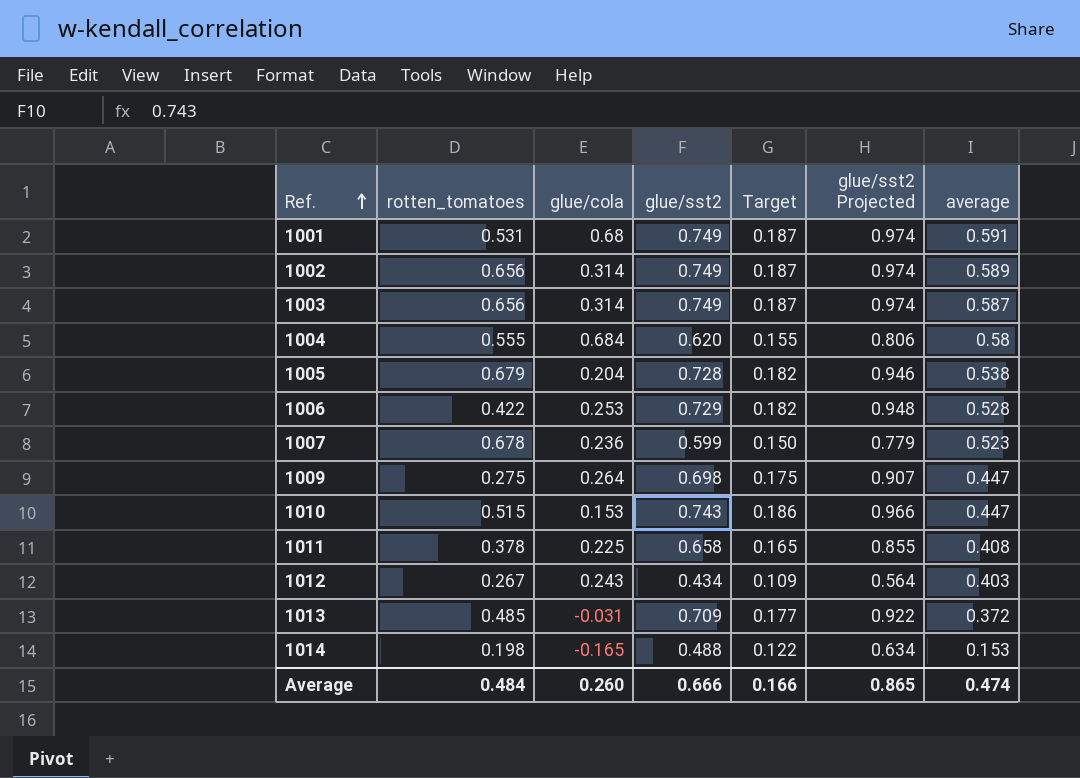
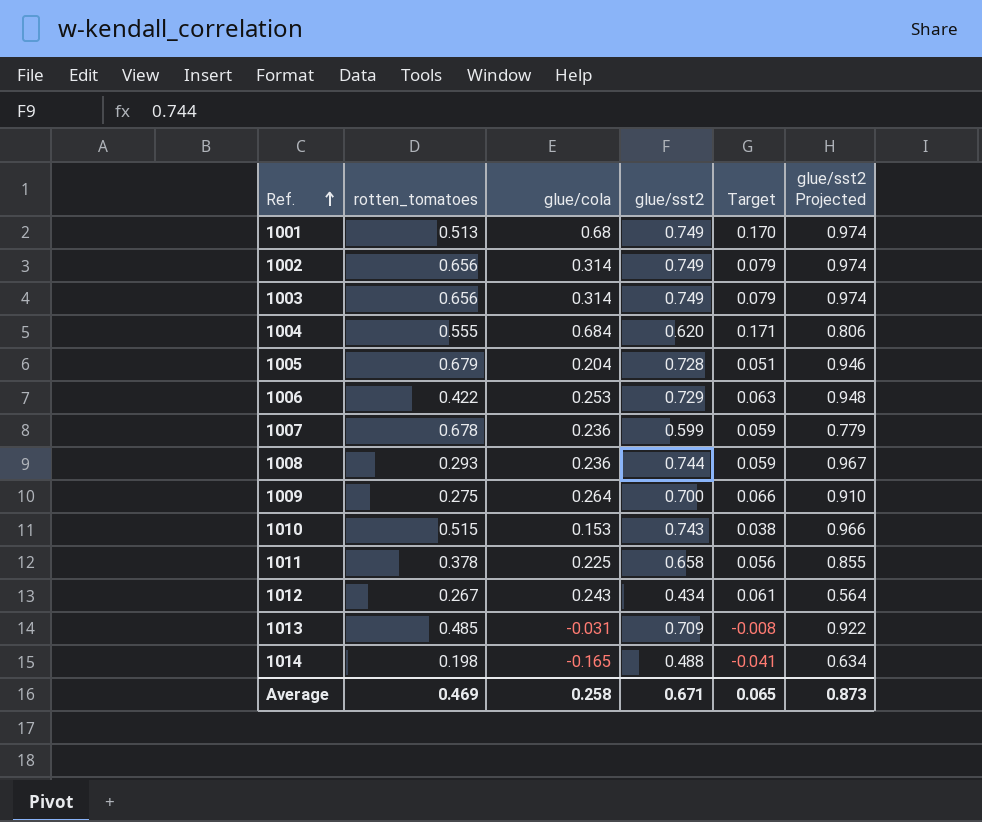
column average | position: 7 -> none
column Target | formula: [glue/sst2] * 0.25 -> [glue/cola] * 0.25
1001 | rotten_tomatoes: 0.531 -> 0.513
row 1008: none -> 0.293 | 0.236 | 0.744 | 0.059 | 0.967
1009 | glue/sst2: 0.698 -> 0.700
1009 | glue/sst2 Projected: 0.907 -> 0.910
Average | rotten_tomatoes: 0.484 -> 0.469
Average | glue/cola: 0.260 -> 0.258
Average | glue/sst2: 0.666 -> 0.671
Average | Target: 0.166 -> 0.065
Average | glue/sst2 Projected: 0.865 -> 0.873

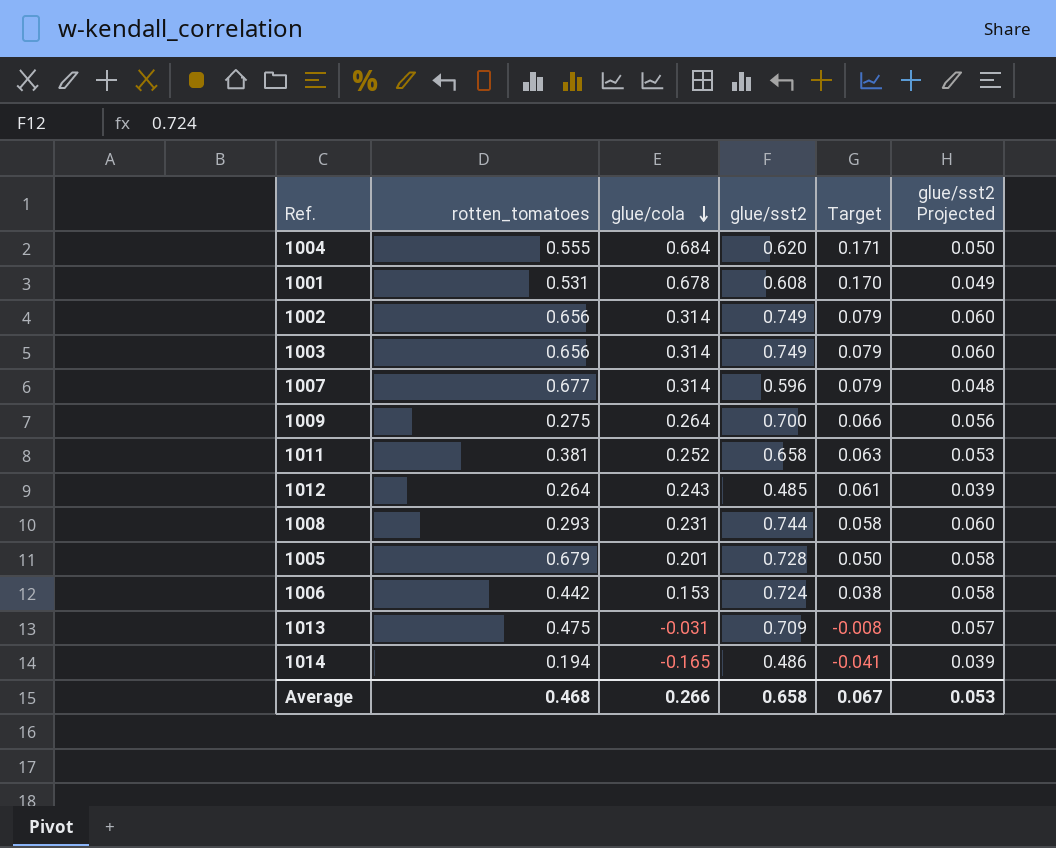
row order: Ref. ascending -> glue/cola descending
column glue/sst2 Projected | formula: [glue/sst2] * 1.3 -> [glue/sst2] * 0.08
row 1010: 0.515 | 0.153 | 0.743 | 0.038 | 0.966 -> none
1001 | rotten_tomatoes: 0.513 -> 0.531
1001 | glue/cola: 0.68 -> 0.678
1001 | glue/sst2: 0.749 -> 0.608
1007 | rotten_tomatoes: 0.678 -> 0.677
1007 | glue/cola: 0.236 -> 0.314
1007 | glue/sst2: 0.599 -> 0.596
1007 | Target: 0.059 -> 0.079
1011 | rotten_tomatoes: 0.378 -> 0.381
1011 | glue/cola: 0.225 -> 0.252
1011 | Target: 0.056 -> 0.063
1012 | rotten_tomatoes: 0.267 -> 0.264
1012 | glue/sst2: 0.434 -> 0.485
1008 | glue/cola: 0.236 -> 0.231
1008 | Target: 0.059 -> 0.058
1005 | glue/cola: 0.204 -> 0.201
1005 | Target: 0.051 -> 0.050
1006 | rotten_tomatoes: 0.422 -> 0.442
1006 | glue/cola: 0.253 -> 0.153
1006 | glue/sst2: 0.729 -> 0.724
1006 | Target: 0.063 -> 0.038
1013 | rotten_tomatoes: 0.485 -> 0.475
1014 | rotten_tomatoes: 0.198 -> 0.194
1014 | glue/sst2: 0.488 -> 0.486
Average | rotten_tomatoes: 0.469 -> 0.468
Average | glue/cola: 0.258 -> 0.266
Average | glue/sst2: 0.671 -> 0.658
Average | Target: 0.065 -> 0.067
Average | glue/sst2 Projected: 0.873 -> 0.053

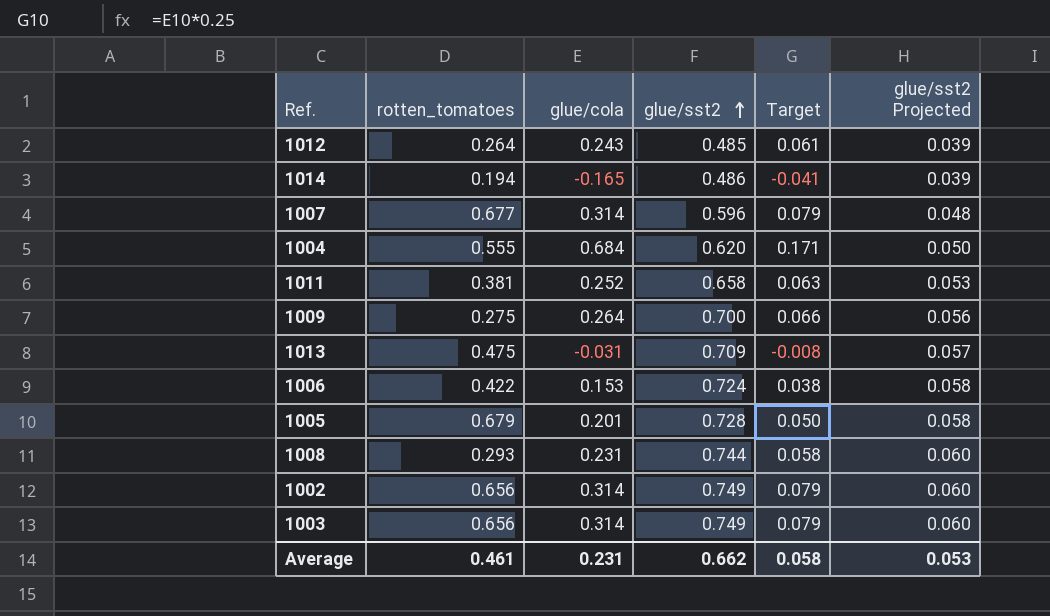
row order: glue/cola descending -> glue/sst2 ascending
row 1001: 0.531 | 0.678 | 0.608 | 0.170 | 0.049 -> none
1006 | rotten_tomatoes: 0.442 -> 0.422
Average | rotten_tomatoes: 0.468 -> 0.461
Average | glue/cola: 0.266 -> 0.231
Average | glue/sst2: 0.658 -> 0.662
Average | Target: 0.067 -> 0.058

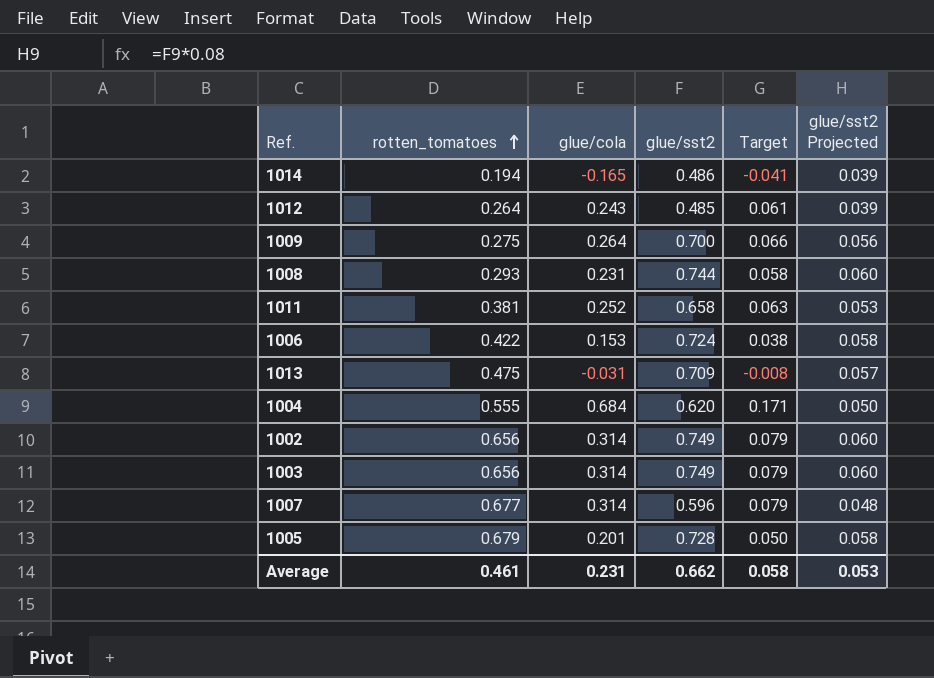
row order: glue/sst2 ascending -> rotten_tomatoes ascending

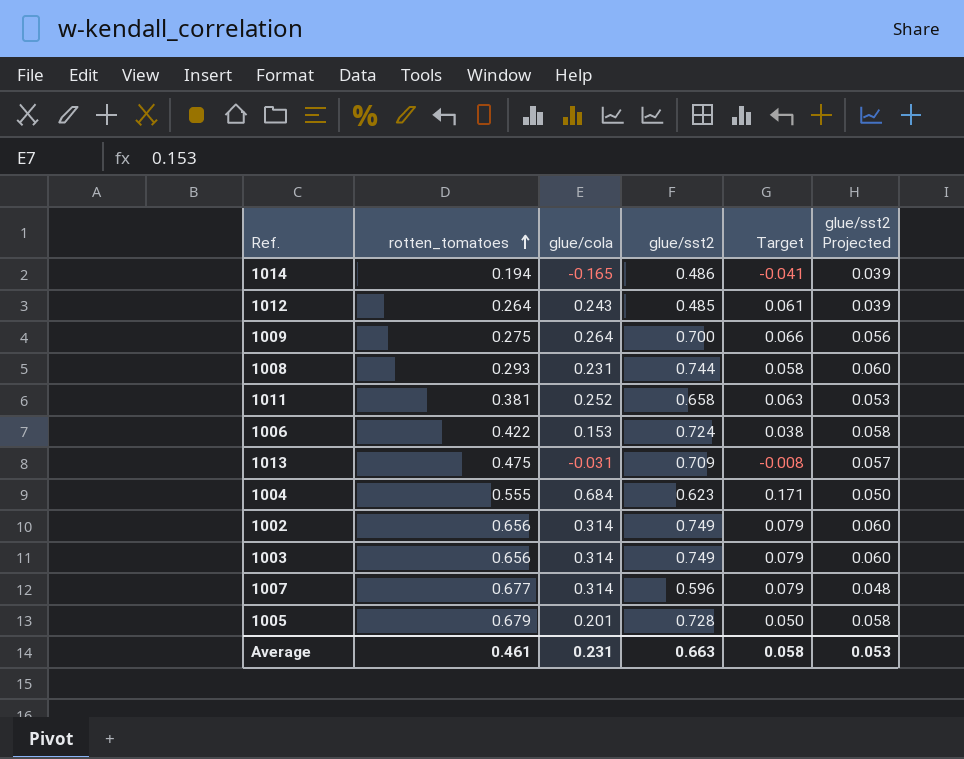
1004 | glue/sst2: 0.620 -> 0.623
Average | glue/sst2: 0.662 -> 0.663

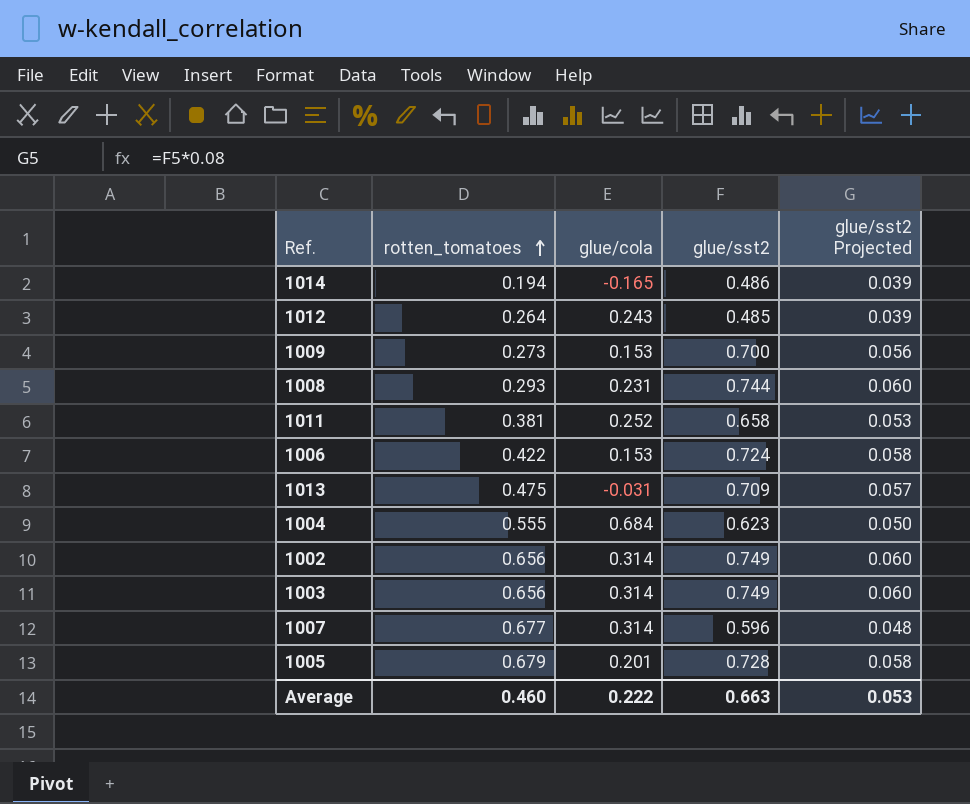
column Target | formula: [glue/cola] * 0.25 -> none
1009 | rotten_tomatoes: 0.275 -> 0.273
1009 | glue/cola: 0.264 -> 0.153
Average | rotten_tomatoes: 0.461 -> 0.460
Average | glue/cola: 0.231 -> 0.222

